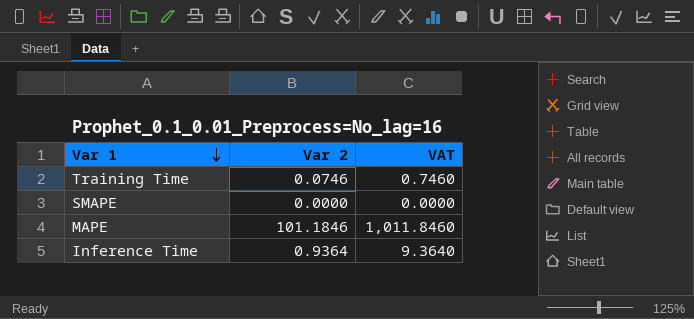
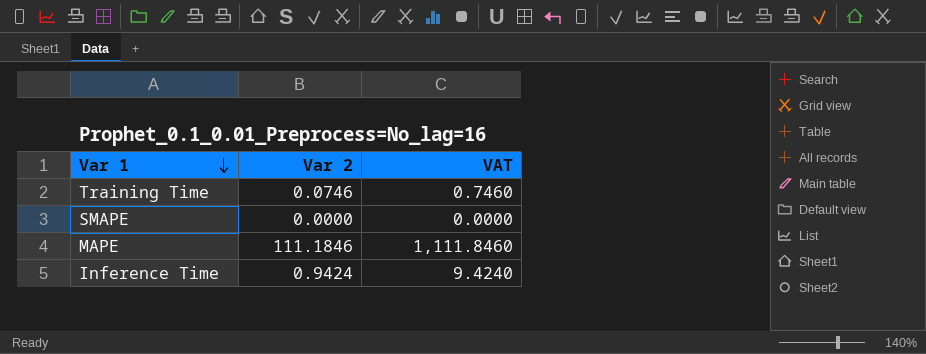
MAPE | Var 2: 101.1846 -> 111.1846
MAPE | VAT: 1,011.8460 -> 1,111.8460
Inference Time | Var 2: 0.9364 -> 0.9424
Inference Time | VAT: 9.3640 -> 9.4240

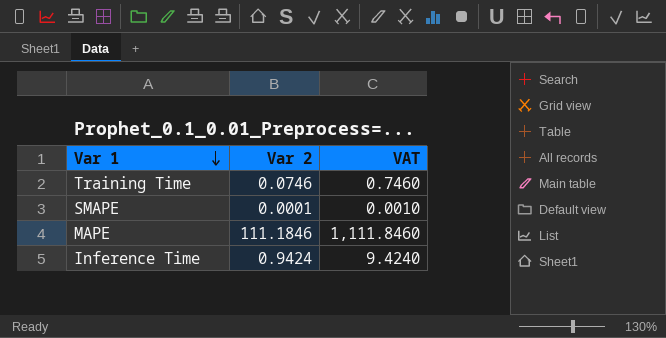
SMAPE | Var 2: 0.0000 -> 0.0001
SMAPE | VAT: 0.0000 -> 0.0010

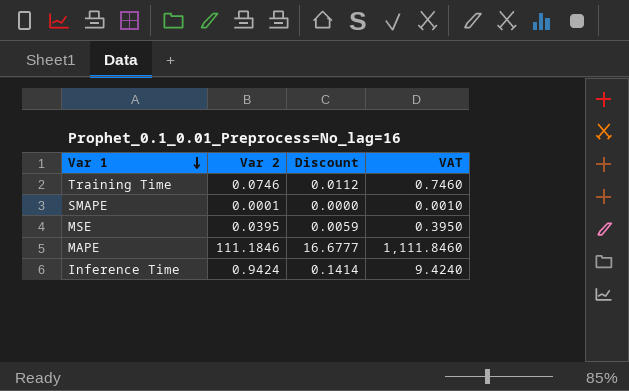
column Discount | formula: none -> [Var 2] * 0.15
row MSE: none -> 0.0395 | 0.0059 | 0.3950

